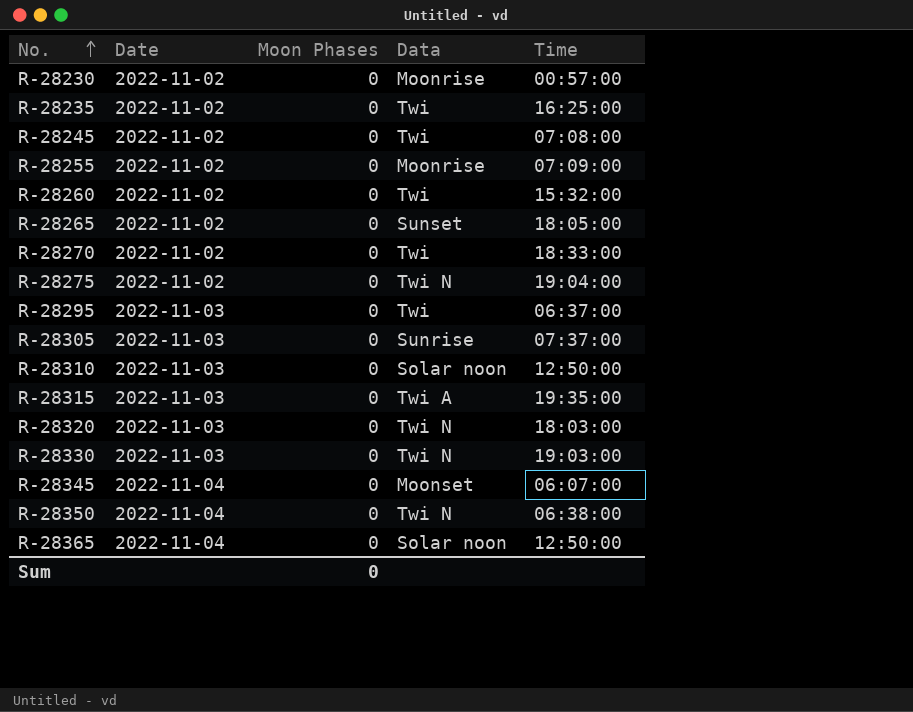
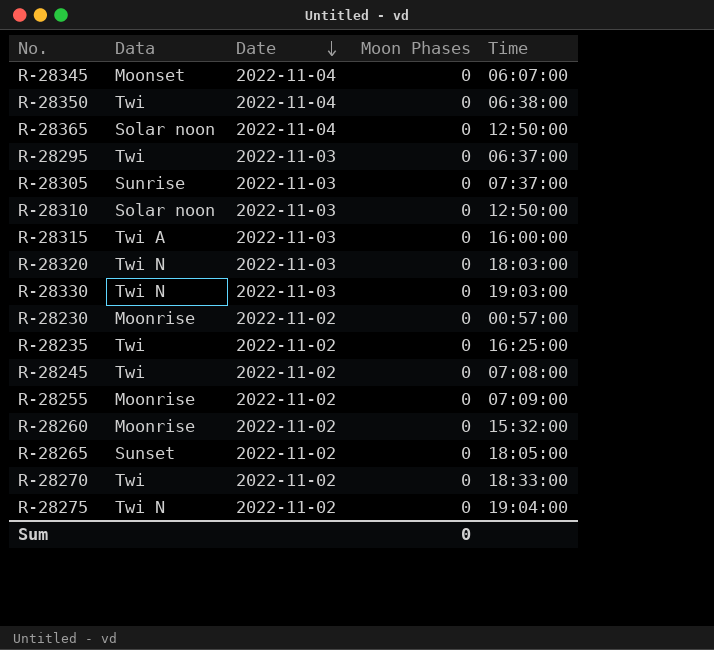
row order: No. ascending -> Date descending
column Data | position: 4 -> 2
R-28350 | Data: Twi N -> Twi
R-28315 | Time: 19:35:00 -> 16:00:00
R-28260 | Data: Twi -> Moonrise

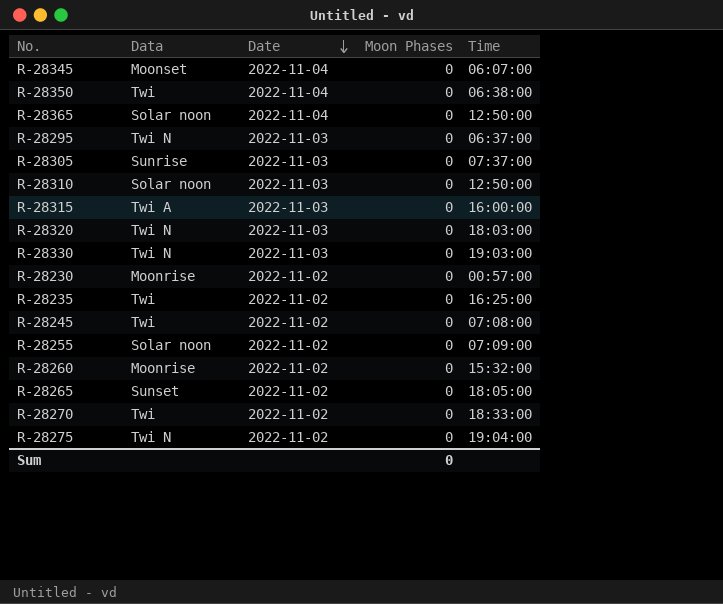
R-28295 | Data: Twi -> Twi N
R-28255 | Data: Moonrise -> Solar noon

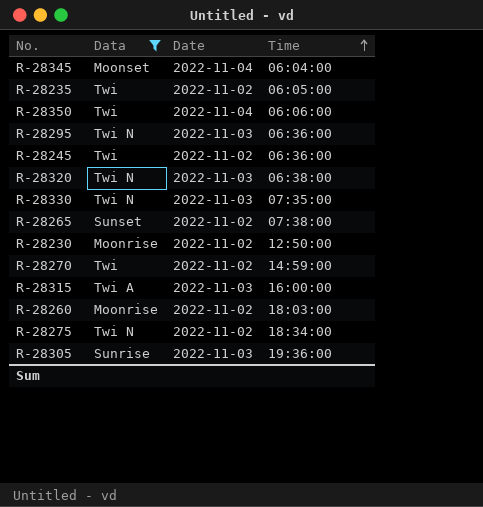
filter: none -> Data != Solar noon
row order: Date descending -> Time ascending
column Moon Phases | position: 4 -> none
R-28345 | Time: 06:07:00 -> 06:04:00
R-28235 | Time: 16:25:00 -> 06:05:00
R-28350 | Time: 06:38:00 -> 06:06:00
R-28295 | Time: 06:37:00 -> 06:36:00
R-28245 | Time: 07:08:00 -> 06:36:00
R-28320 | Time: 18:03:00 -> 06:38:00
R-28330 | Time: 19:03:00 -> 07:35:00
R-28265 | Time: 18:05:00 -> 07:38:00
R-28230 | Time: 00:57:00 -> 12:50:00
R-28270 | Time: 18:33:00 -> 14:59:00
R-28260 | Time: 15:32:00 -> 18:03:00
R-28275 | Time: 19:04:00 -> 18:34:00
R-28305 | Time: 07:37:00 -> 19:36:00

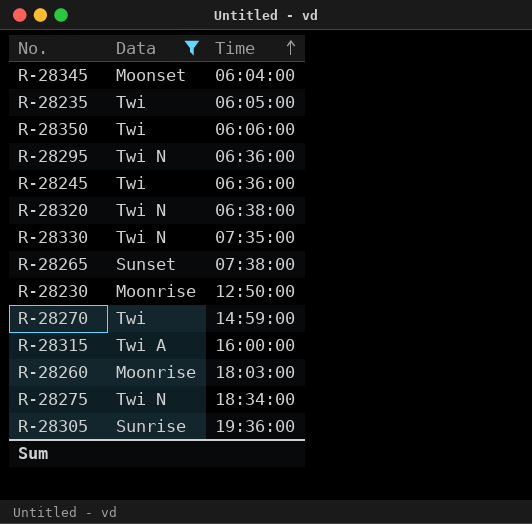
column Date | position: 3 -> none

